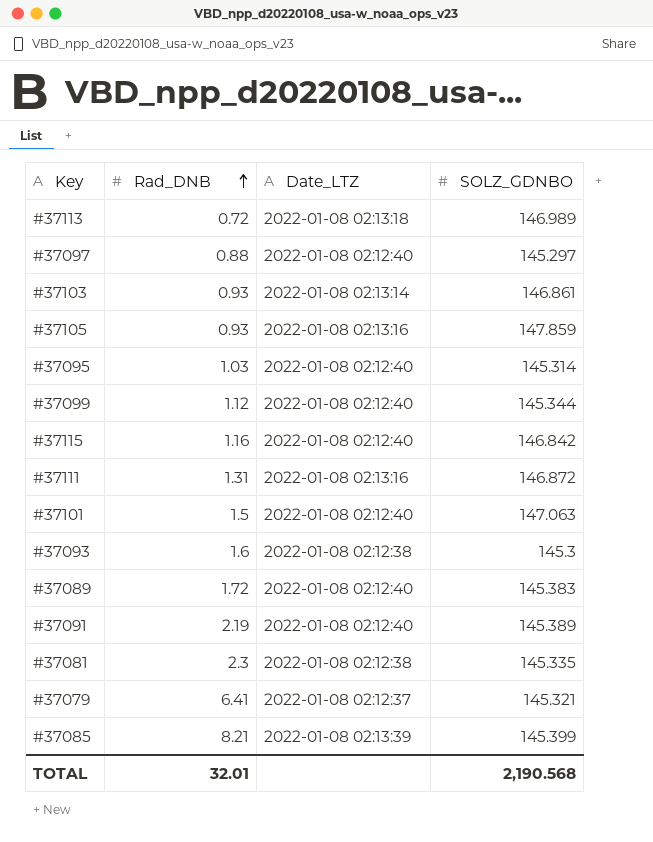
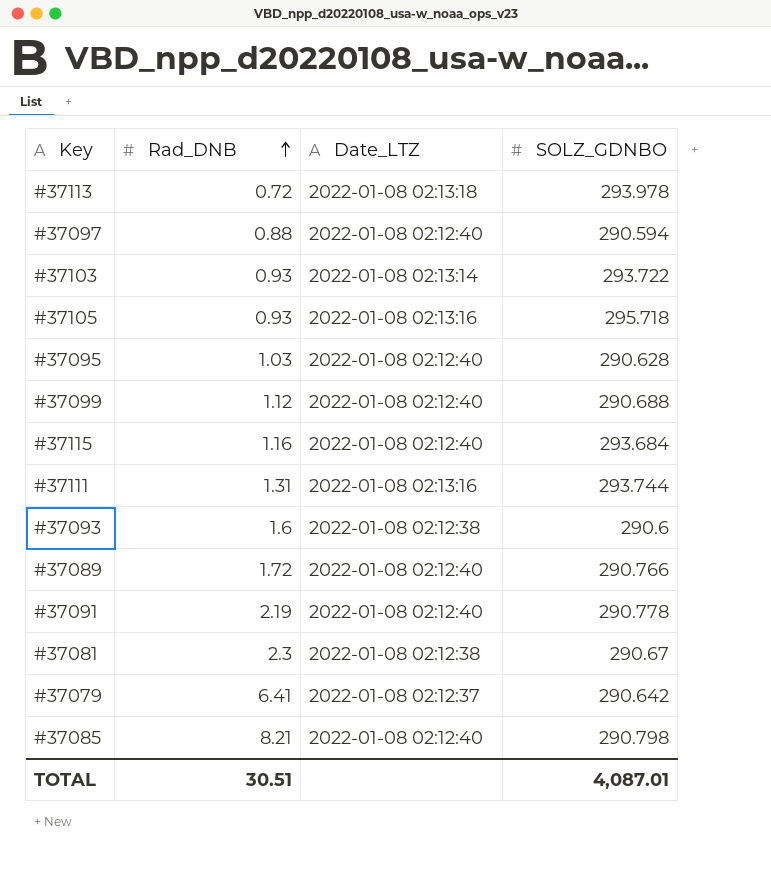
row #37101: 1.5 | 2022-01-08 02:12:40 | 147.063 -> none
#37113 | SOLZ_GDNBO: 146.989 -> 293.978
#37097 | SOLZ_GDNBO: 145.297 -> 290.594
#37103 | SOLZ_GDNBO: 146.861 -> 293.722
#37105 | SOLZ_GDNBO: 147.859 -> 295.718
#37095 | SOLZ_GDNBO: 145.314 -> 290.628
#37099 | SOLZ_GDNBO: 145.344 -> 290.688
#37115 | SOLZ_GDNBO: 146.842 -> 293.684
#37111 | SOLZ_GDNBO: 146.872 -> 293.744
#37093 | SOLZ_GDNBO: 145.3 -> 290.6
#37089 | SOLZ_GDNBO: 145.383 -> 290.766
#37091 | SOLZ_GDNBO: 145.389 -> 290.778
#37081 | SOLZ_GDNBO: 145.335 -> 290.67
#37079 | SOLZ_GDNBO: 145.321 -> 290.642
#37085 | Date_LTZ: 2022-01-08 02:13:39 -> 2022-01-08 02:12:40
#37085 | SOLZ_GDNBO: 145.399 -> 290.798
TOTAL | Rad_DNB: 32.01 -> 30.51
TOTAL | SOLZ_GDNBO: 2,190.568 -> 4,087.01

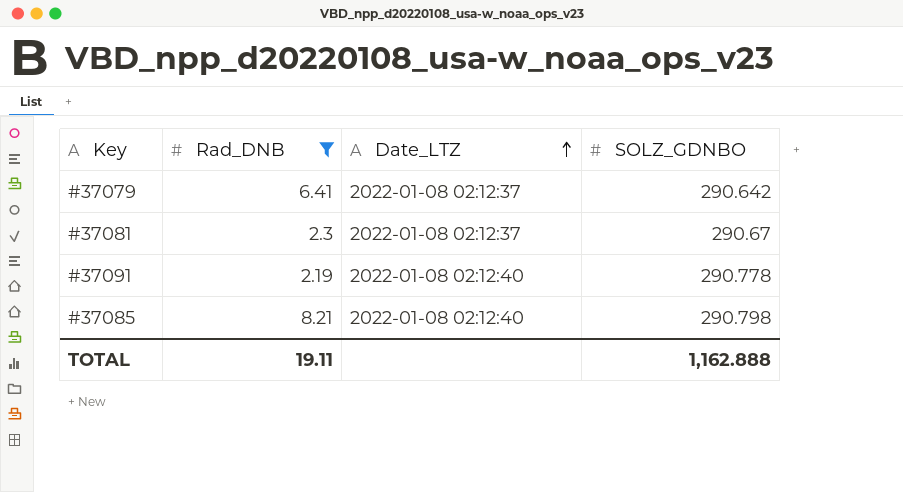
filter: none -> Rad_DNB >= 2.19
row order: Rad_DNB ascending -> Date_LTZ ascending
#37081 | Date_LTZ: 2022-01-08 02:12:38 -> 2022-01-08 02:12:37
TOTAL | Rad_DNB: 30.51 -> 19.11
TOTAL | SOLZ_GDNBO: 4,087.01 -> 1,162.888

